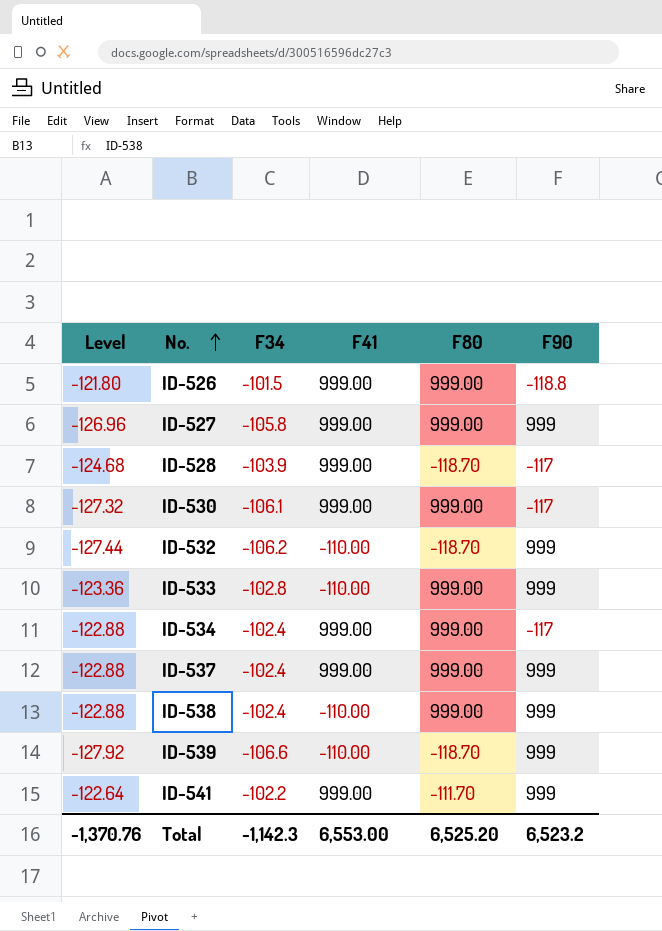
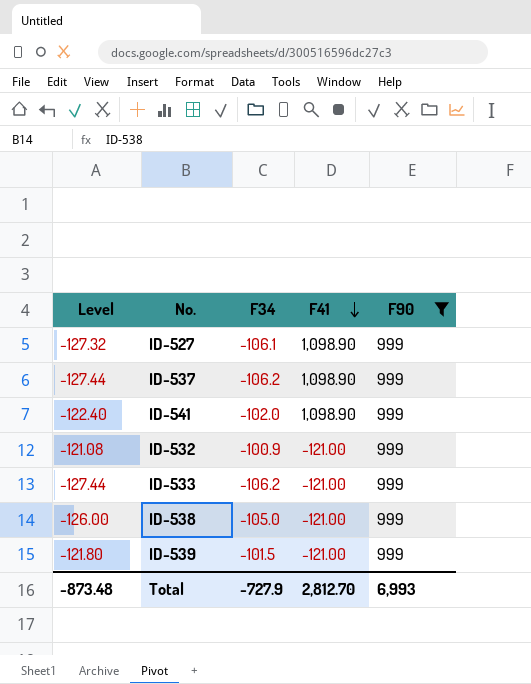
filter: none -> F90 = 999
row order: No. ascending -> F41 descending
column F80 | position: 5 -> none
ID-527 | Level: -126.96 -> -127.32
ID-527 | F34: -105.8 -> -106.1
ID-527 | F41: 999.00 -> 1,098.90
ID-537 | Level: -122.88 -> -127.44
ID-537 | F34: -102.4 -> -106.2
ID-537 | F41: 999.00 -> 1,098.90
ID-541 | Level: -122.64 -> -122.40
ID-541 | F34: -102.2 -> -102.0
ID-541 | F41: 999.00 -> 1,098.90
ID-532 | Level: -127.44 -> -121.08
ID-532 | F34: -106.2 -> -100.9
ID-532 | F41: -110.00 -> -121.00
ID-533 | Level: -123.36 -> -127.44
ID-533 | F34: -102.8 -> -106.2
ID-533 | F41: -110.00 -> -121.00
ID-538 | Level: -122.88 -> -126.00
ID-538 | F34: -102.4 -> -105.0
ID-538 | F41: -110.00 -> -121.00
ID-539 | Level: -127.92 -> -121.80
ID-539 | F34: -106.6 -> -101.5
ID-539 | F41: -110.00 -> -121.00
Total | Level: -1,370.76 -> -873.48
Total | F34: -1,142.3 -> -727.9
Total | F41: 6,553.00 -> 2,812.70
Total | F90: 6,523.2 -> 6,993

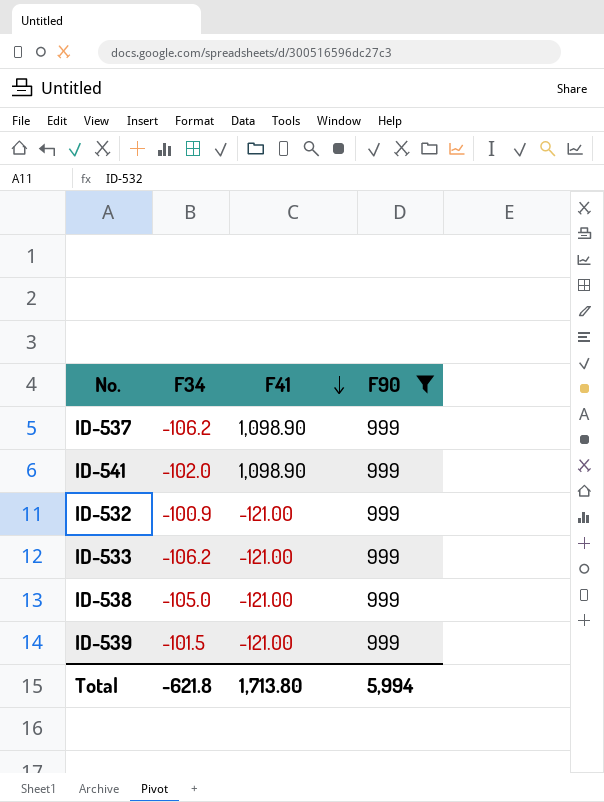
column Level | formula: [F34] * 1.2 -> none
row ID-527: -127.32 | -106.1 | 1,098.90 | 999 -> none
Total | F34: -727.9 -> -621.8
Total | F41: 2,812.70 -> 1,713.80
Total | F90: 6,993 -> 5,994

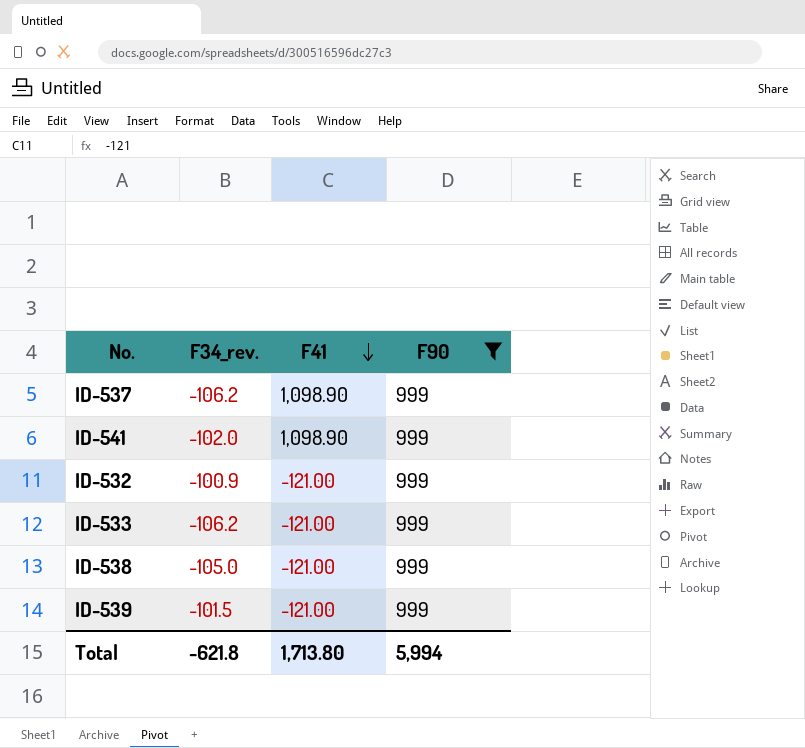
column name: F34 -> F34_rev.

